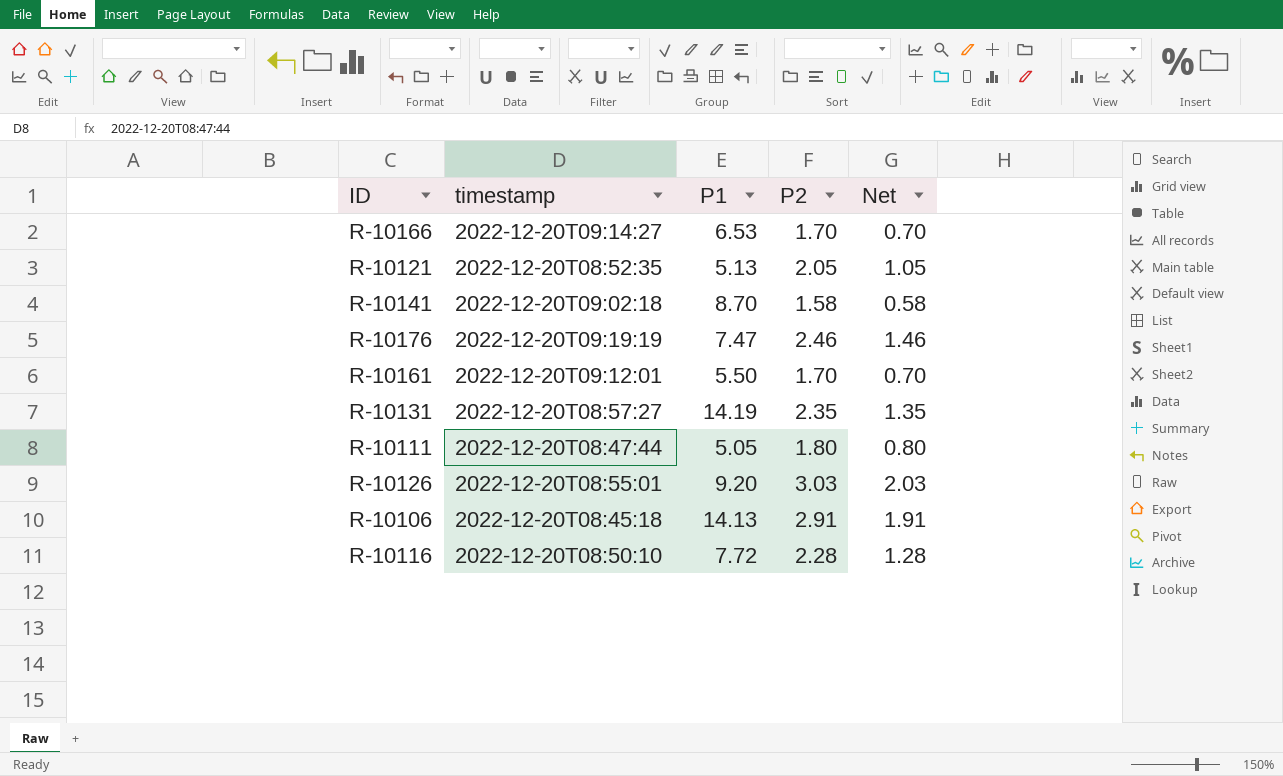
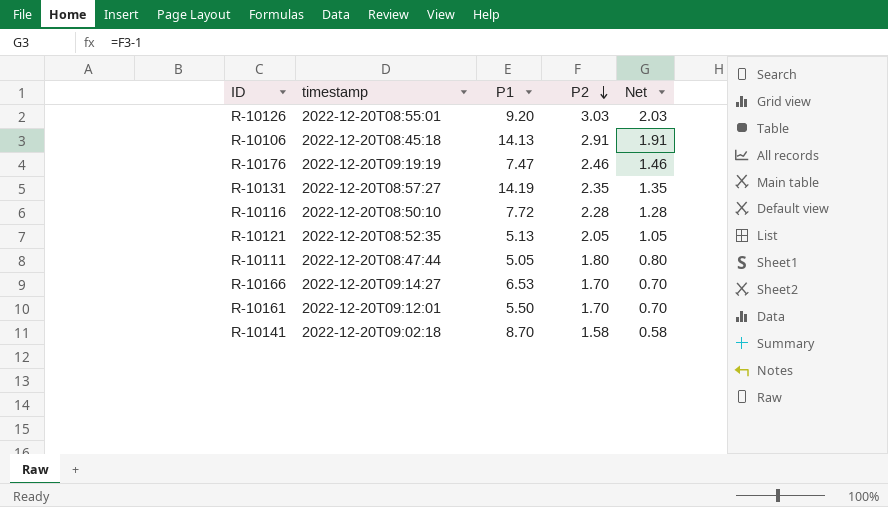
row order: none -> P2 descending

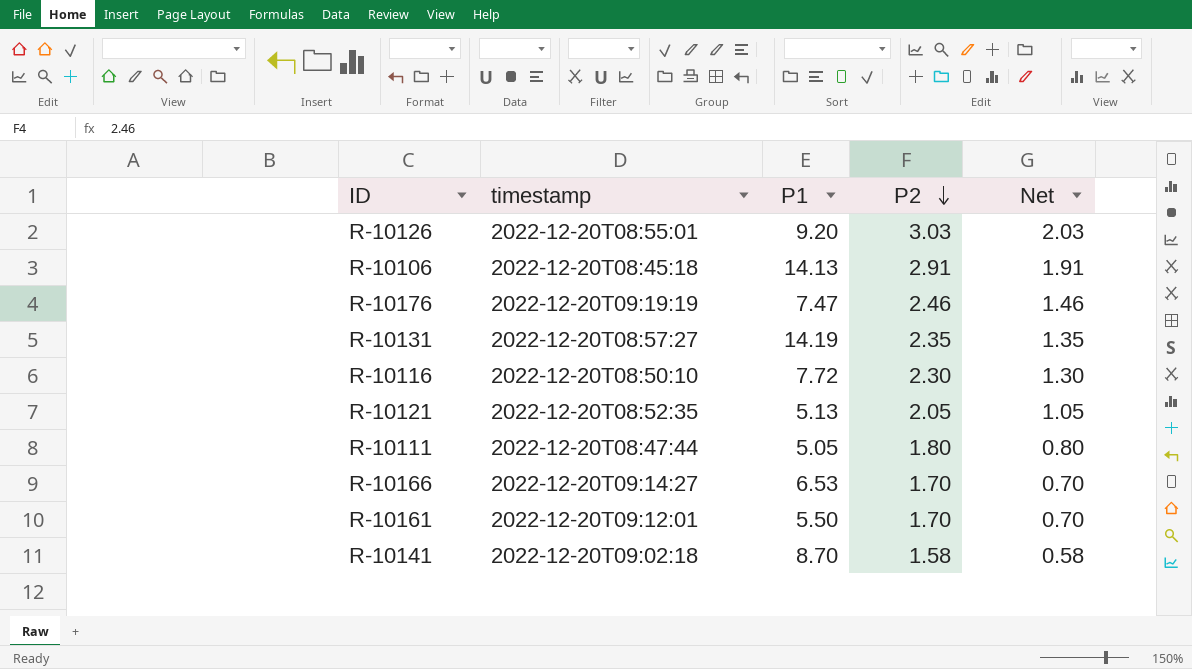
R-10116 | P2: 2.28 -> 2.30
R-10116 | Net: 1.28 -> 1.30

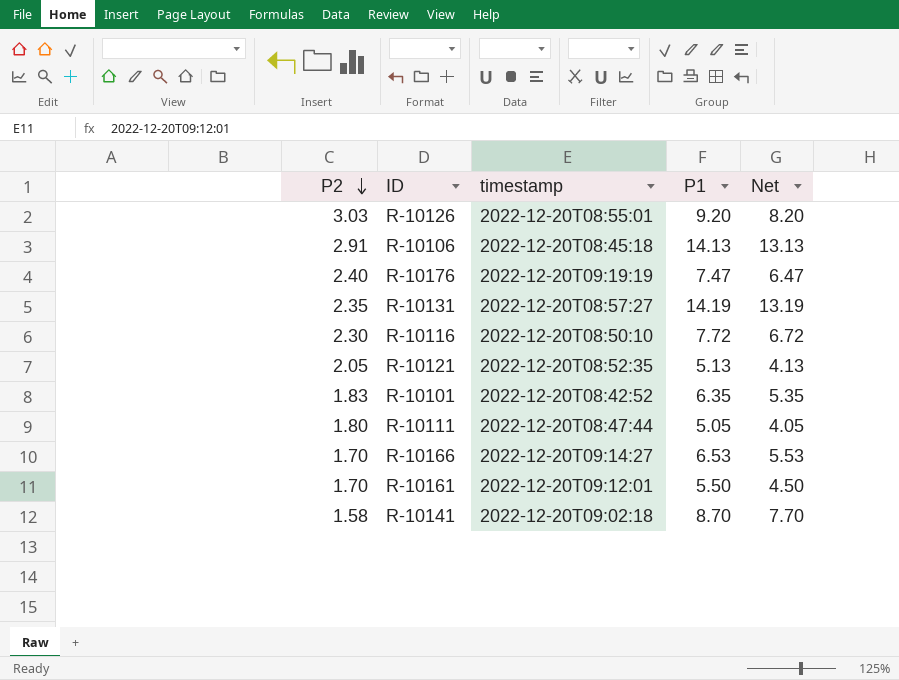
column P2 | position: 4 -> 1
column Net | formula: [P2] - 1 -> [P1] - 1
R-10176 | P2: 2.46 -> 2.40
row R-10101: none -> 1.83 | 2022-12-20T08:42:52 | 6.35 | 5.35

